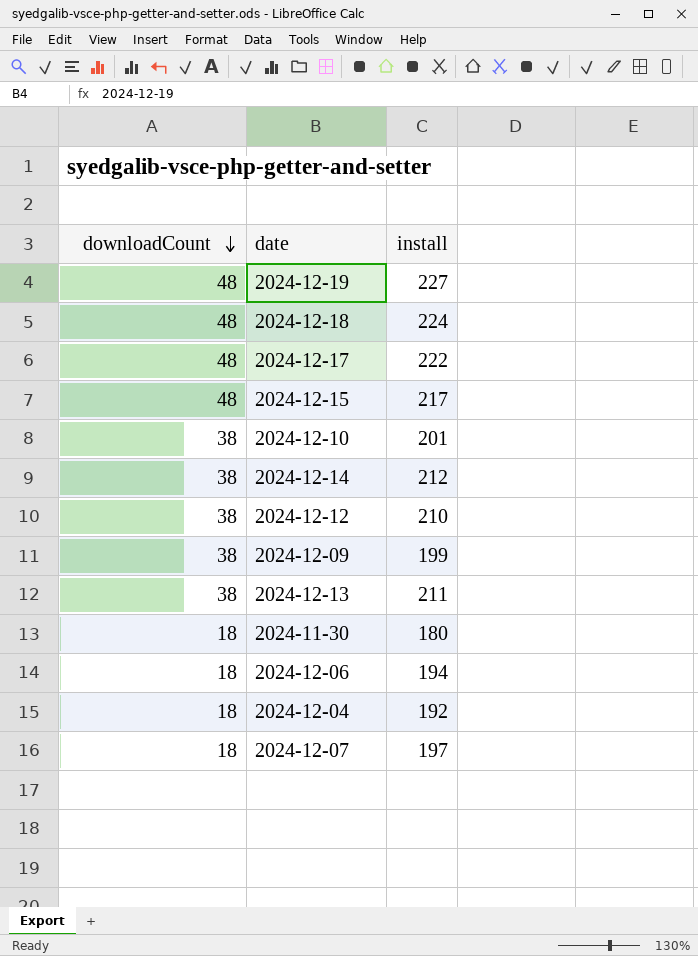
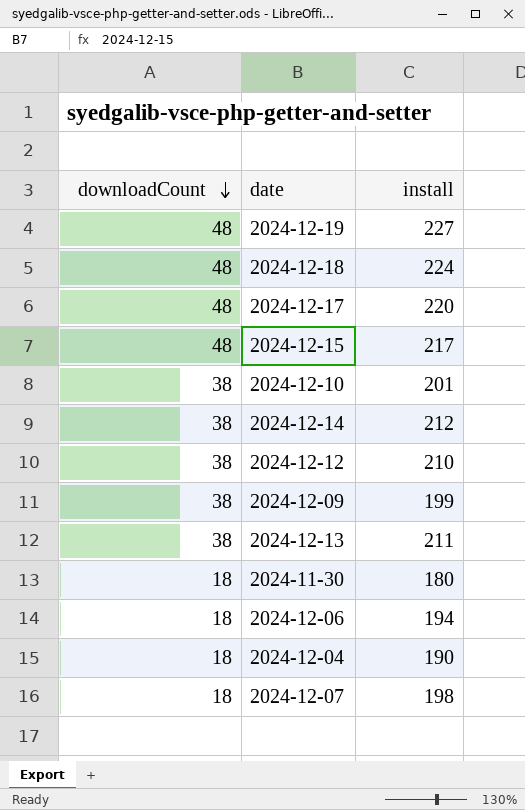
2024-12-17 | install: 222 -> 220
2024-12-04 | install: 192 -> 190
2024-12-07 | install: 197 -> 198

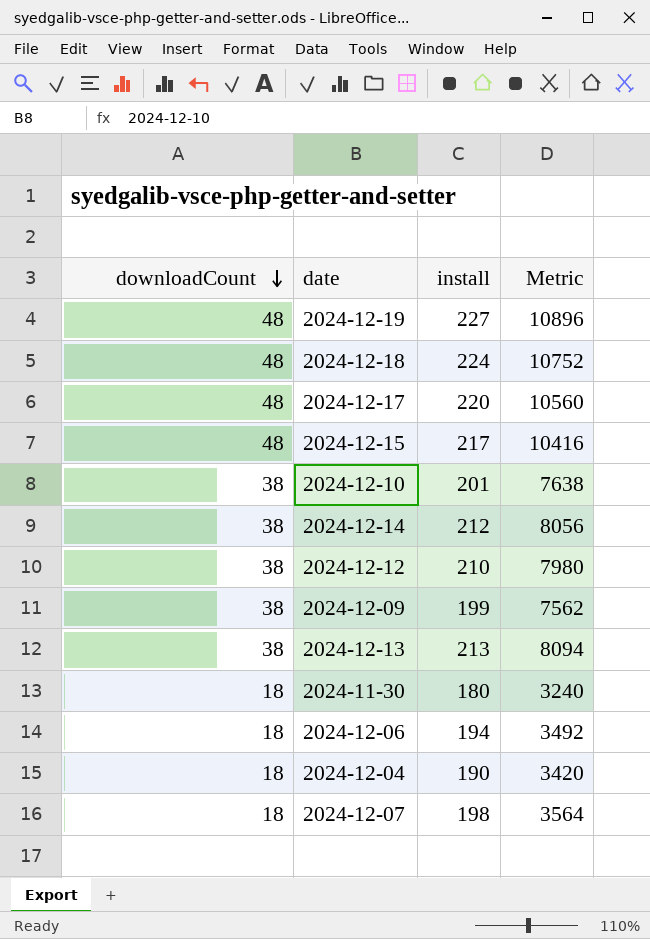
column Metric | formula: none -> [downloadCount] * [install]
2024-12-13 | install: 211 -> 213

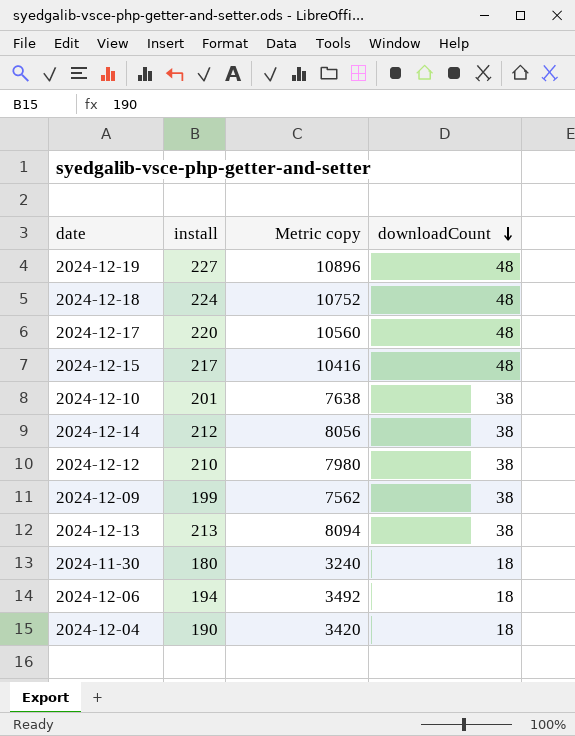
column name: Metric -> Metric copy
column downloadCount | position: 1 -> 4
row 2024-12-07: 18 | 198 | 3564 -> none

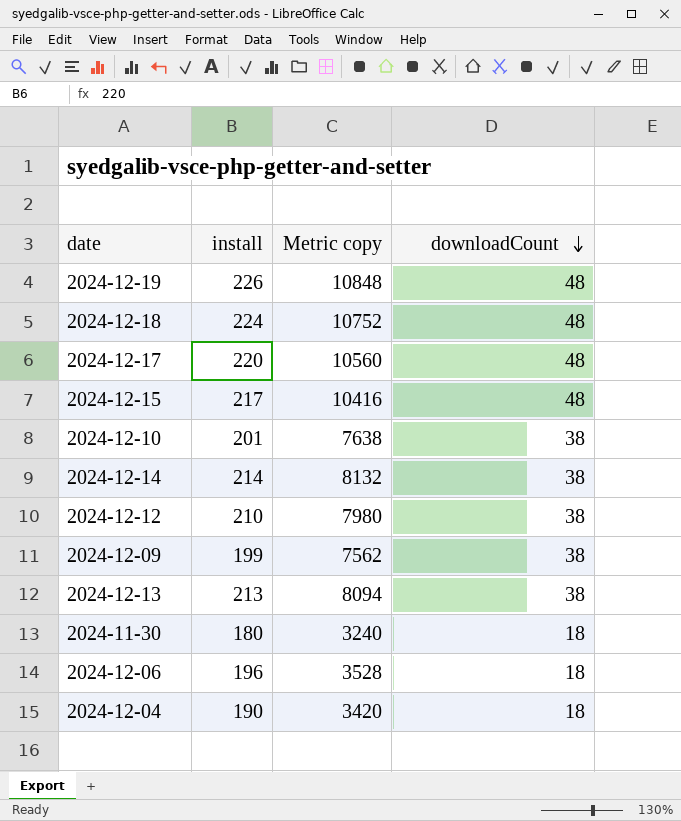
2024-12-19 | install: 227 -> 226
2024-12-19 | Metric copy: 10896 -> 10848
2024-12-14 | install: 212 -> 214
2024-12-14 | Metric copy: 8056 -> 8132
2024-12-06 | install: 194 -> 196
2024-12-06 | Metric copy: 3492 -> 3528

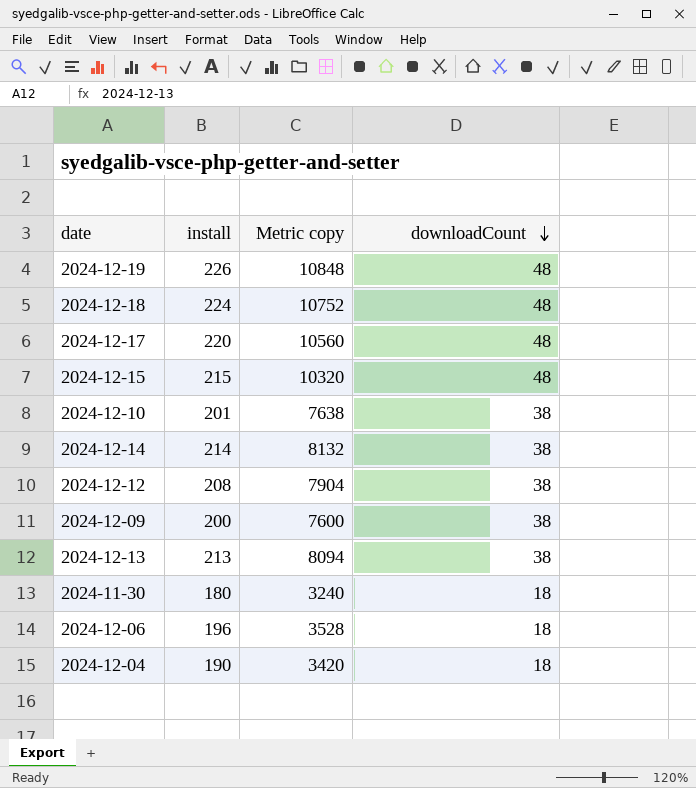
2024-12-15 | install: 217 -> 215
2024-12-15 | Metric copy: 10416 -> 10320
2024-12-12 | install: 210 -> 208
2024-12-12 | Metric copy: 7980 -> 7904
2024-12-09 | install: 199 -> 200
2024-12-09 | Metric copy: 7562 -> 7600

